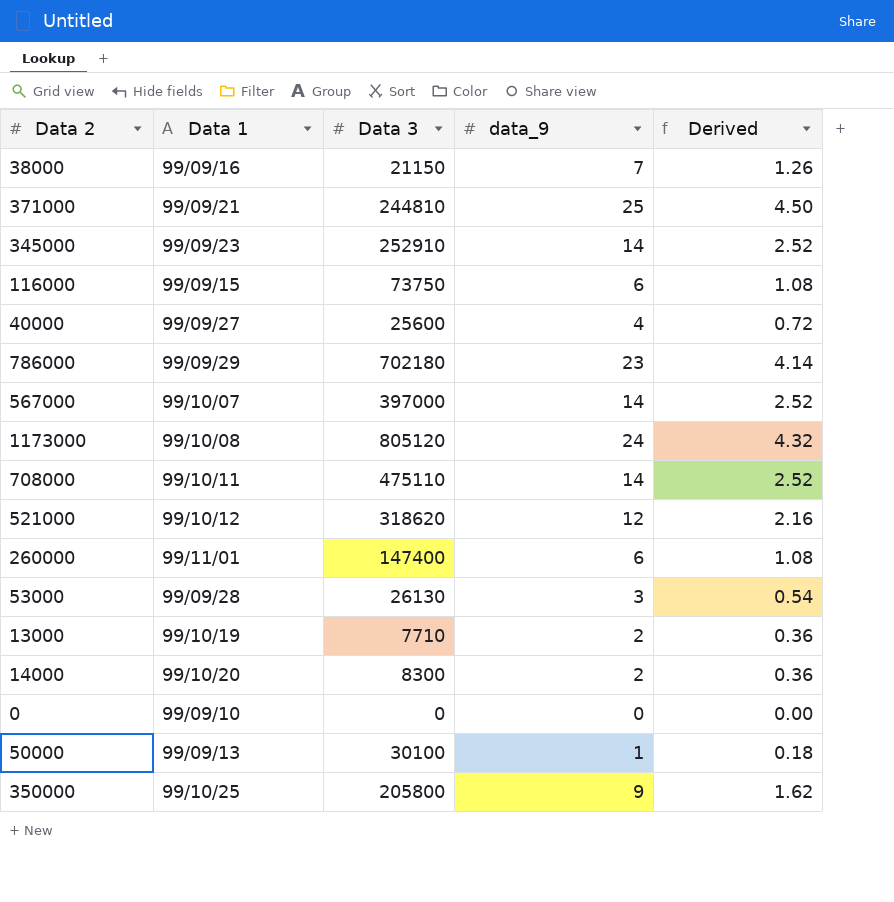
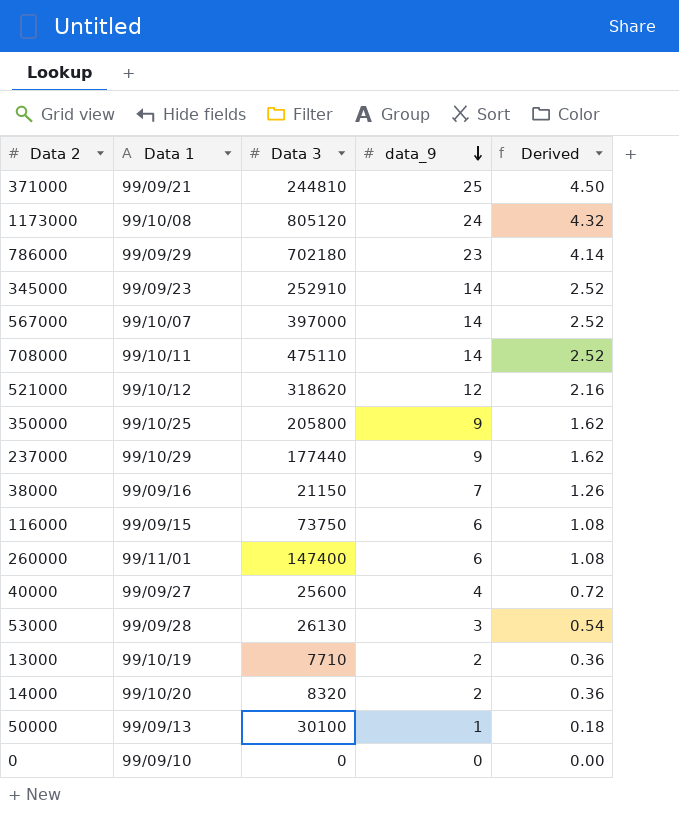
row order: none -> data_9 descending
row 237000: none -> 99/10/29 | 177440 | 9 | 1.62
14000 | Data 3: 8300 -> 8320

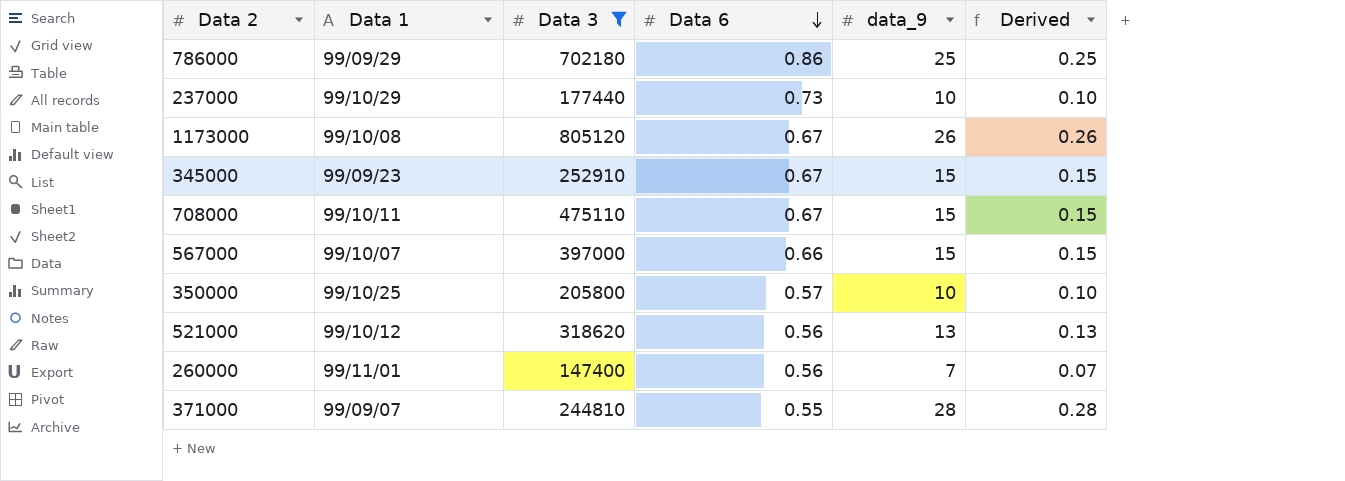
filter: none -> Data 3 >= 147400
row order: data_9 descending -> Data 6 descending
column Data 6 | position: none -> 4
column Derived | formula: [data_9] * 0.18 -> [data_9] * 0.01
786000 | data_9: 23 -> 25
237000 | data_9: 9 -> 10
1173000 | data_9: 24 -> 26
345000 | data_9: 14 -> 15
708000 | data_9: 14 -> 15
567000 | data_9: 14 -> 15
350000 | data_9: 9 -> 10
521000 | data_9: 12 -> 13
260000 | data_9: 6 -> 7
371000 | Data 1: 99/09/21 -> 99/09/07
371000 | data_9: 25 -> 28

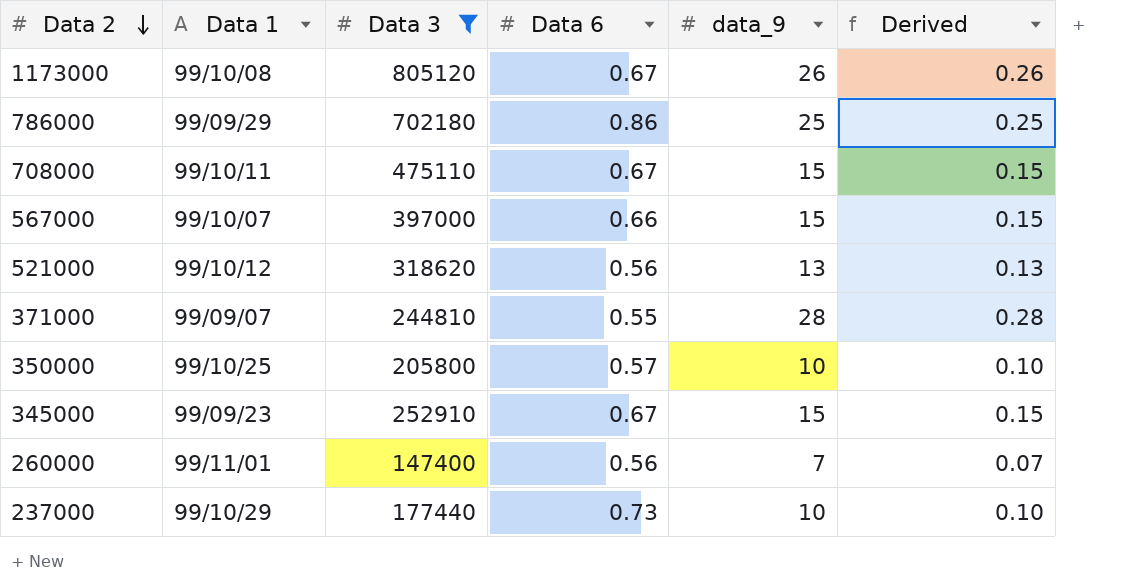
row order: Data 6 descending -> Data 2 descending

